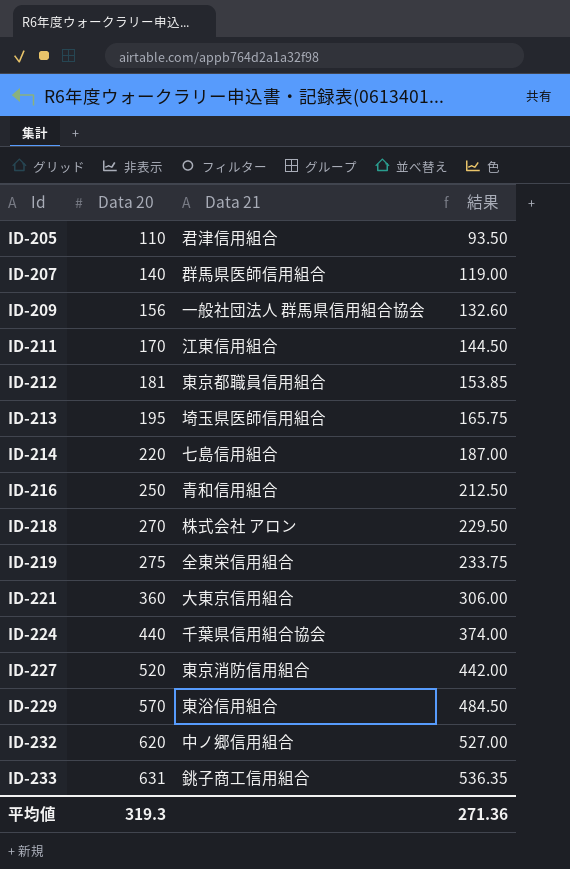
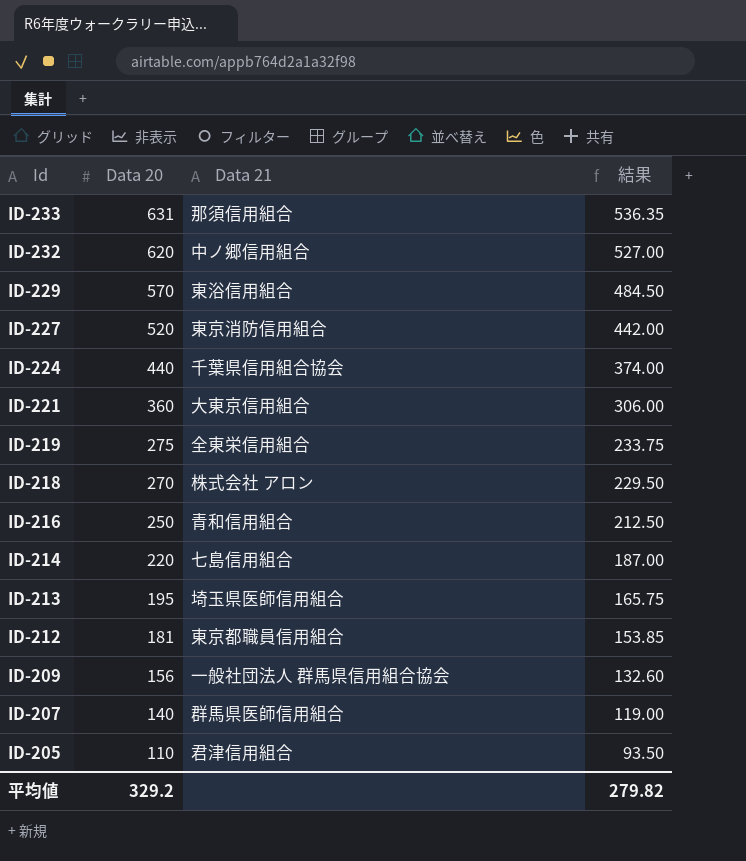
row order: Id ascending -> Id descending
row ID-211: 170 | 江東信用組合 | 144.50 -> none
ID-233 | Data 21: 銚子商工信用組合 -> 那須信用組合
平均値 | Data 20: 319.3 -> 329.2
平均値 | 結果: 271.36 -> 279.82

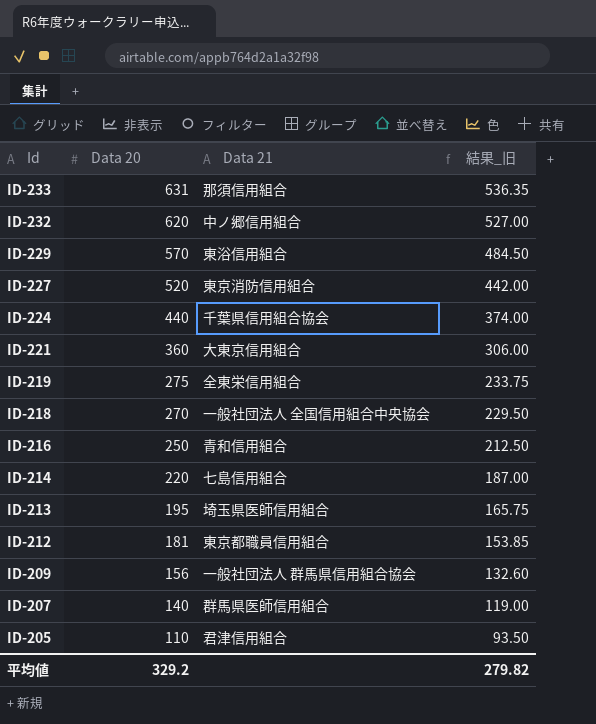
column name: 結果 -> 結果_旧
ID-218 | Data 21: 株式会社 アロン -> 一般社団法人 全国信用組合中央協会

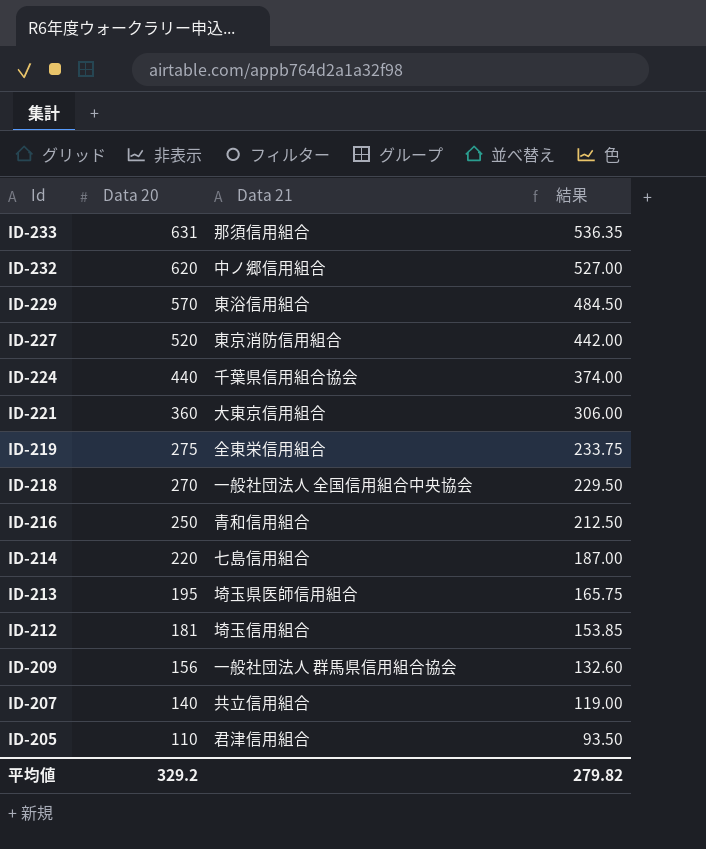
column name: 結果_旧 -> 結果
ID-212 | Data 21: 東京都職員信用組合 -> 埼玉信用組合
ID-207 | Data 21: 群馬県医師信用組合 -> 共立信用組合

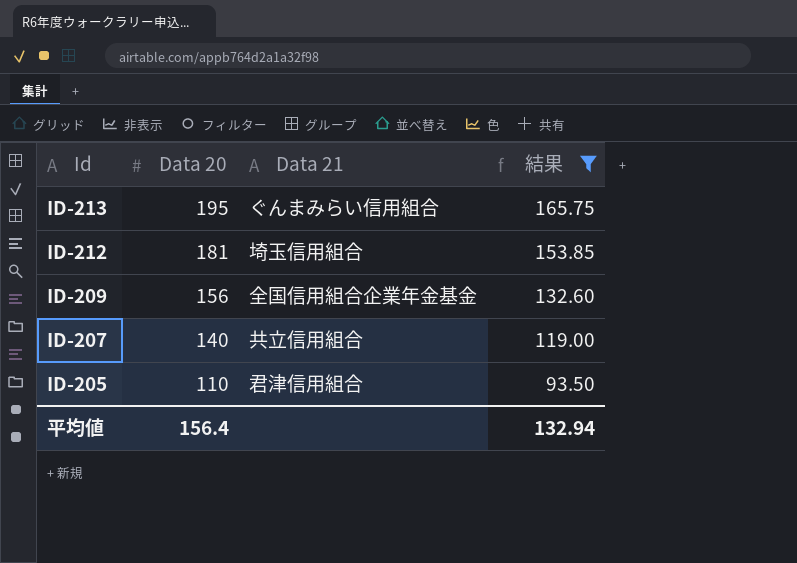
filter: none -> 結果 <= 165.75
ID-213 | Data 21: 埼玉県医師信用組合 -> ぐんまみらい信用組合
ID-209 | Data 21: 一般社団法人 群馬県信用組合協会 -> 全国信用組合企業年金基金
平均値 | Data 20: 329.2 -> 156.4
平均値 | 結果: 279.82 -> 132.94

